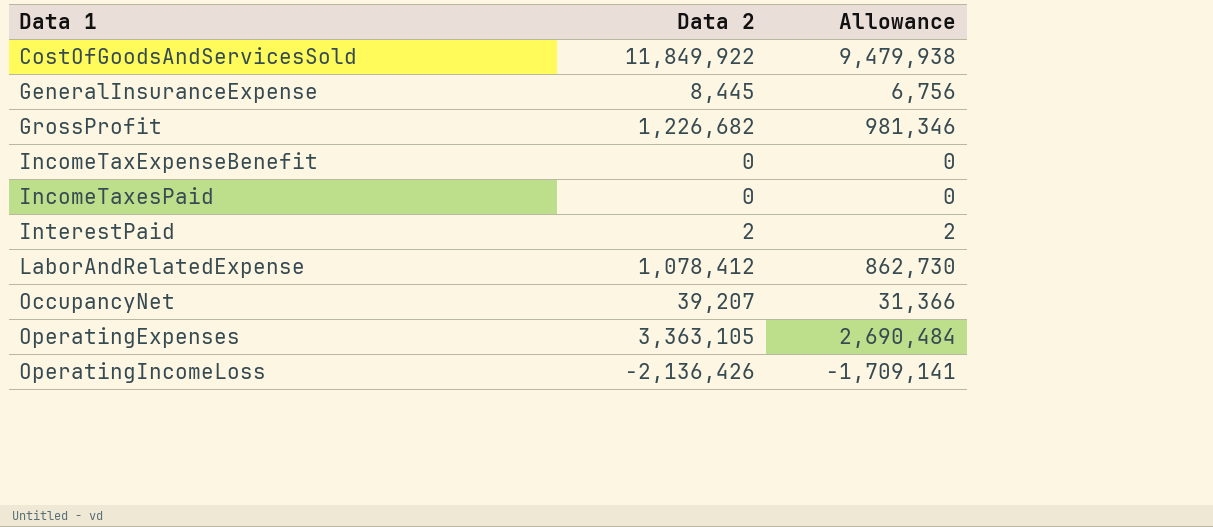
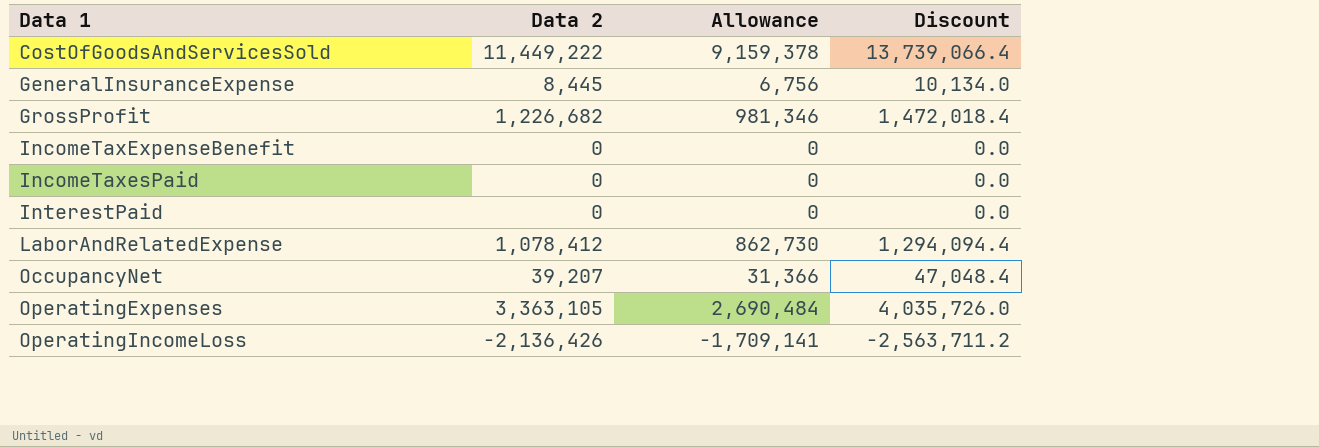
column Discount | formula: none -> [Data 2] * 1.2
CostOfGoodsAndServicesSold | Data 2: 11,849,922 -> 11,449,222
CostOfGoodsAndServicesSold | Allowance: 9,479,938 -> 9,159,378
InterestPaid | Data 2: 2 -> 0
InterestPaid | Allowance: 2 -> 0

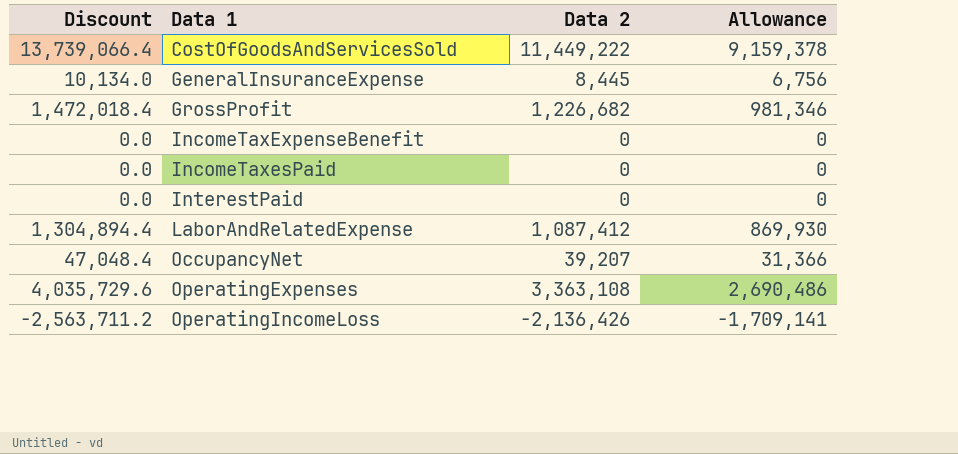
column Discount | position: 4 -> 1
LaborAndRelatedExpense | Discount: 1,294,094.4 -> 1,304,894.4
LaborAndRelatedExpense | Data 2: 1,078,412 -> 1,087,412
LaborAndRelatedExpense | Allowance: 862,730 -> 869,930
OperatingExpenses | Discount: 4,035,726.0 -> 4,035,729.6
OperatingExpenses | Data 2: 3,363,105 -> 3,363,108
OperatingExpenses | Allowance: 2,690,484 -> 2,690,486

